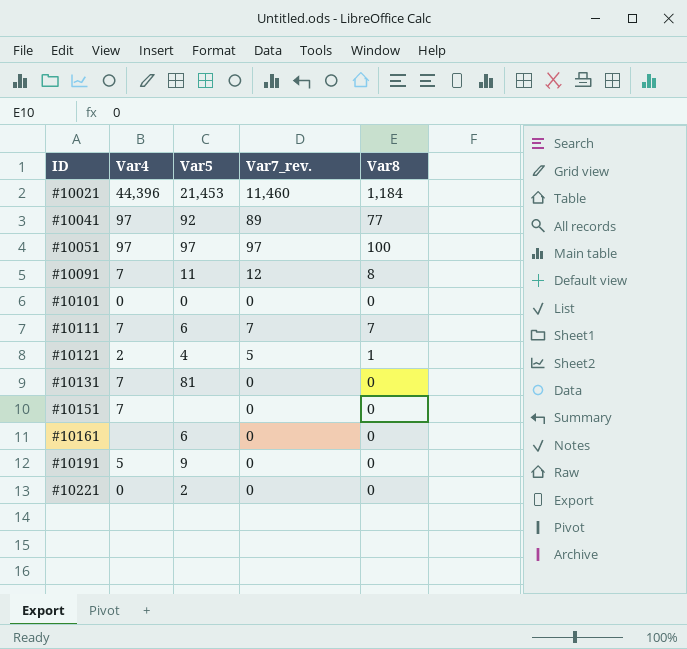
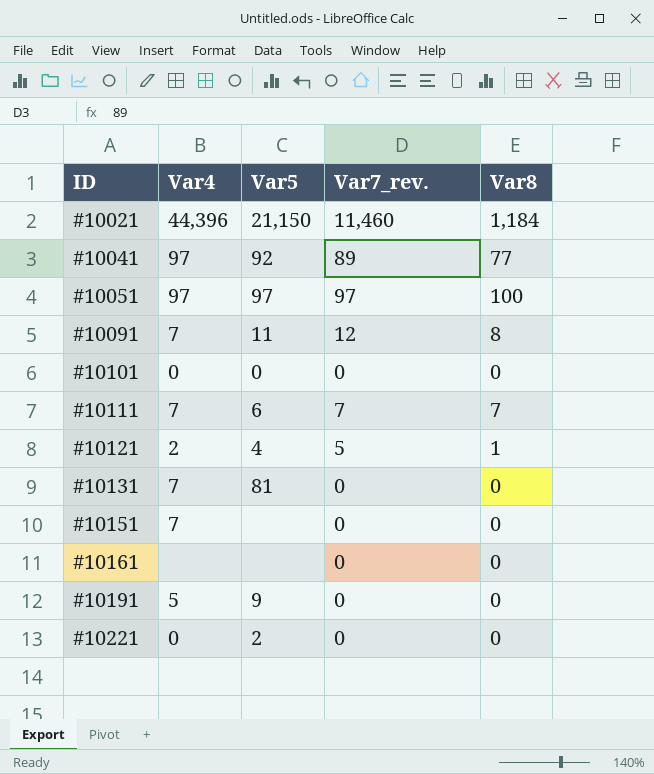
#10021 | Var5: 21,453 -> 21,150
#10161 | Var5: 6 -> none

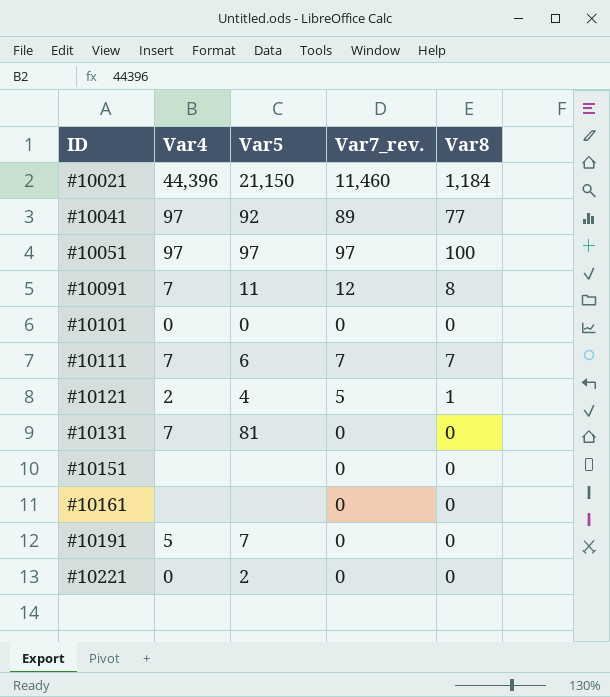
#10151 | Var4: 7 -> none
#10191 | Var5: 9 -> 7

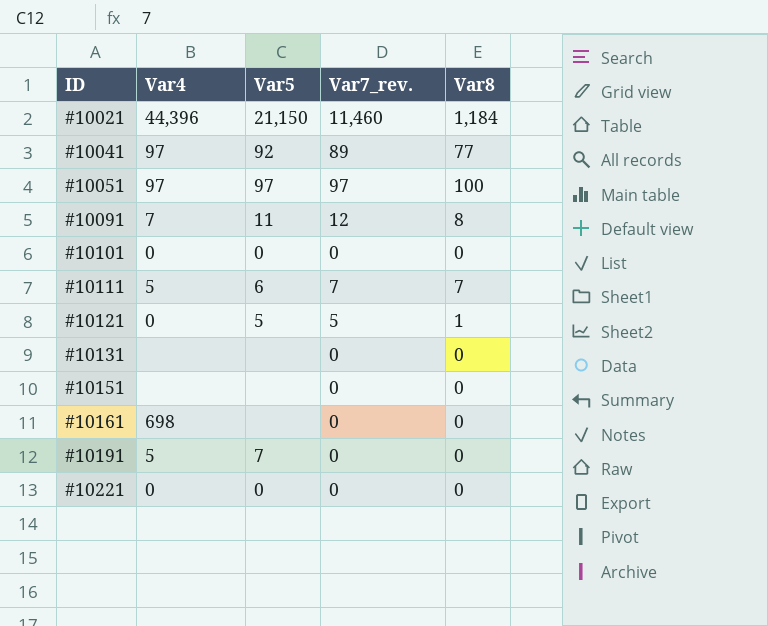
#10111 | Var4: 7 -> 5
#10121 | Var4: 2 -> 0
#10121 | Var5: 4 -> 5
#10131 | Var4: 7 -> none
#10131 | Var5: 81 -> none
#10161 | Var4: none -> 698
#10221 | Var5: 2 -> 0

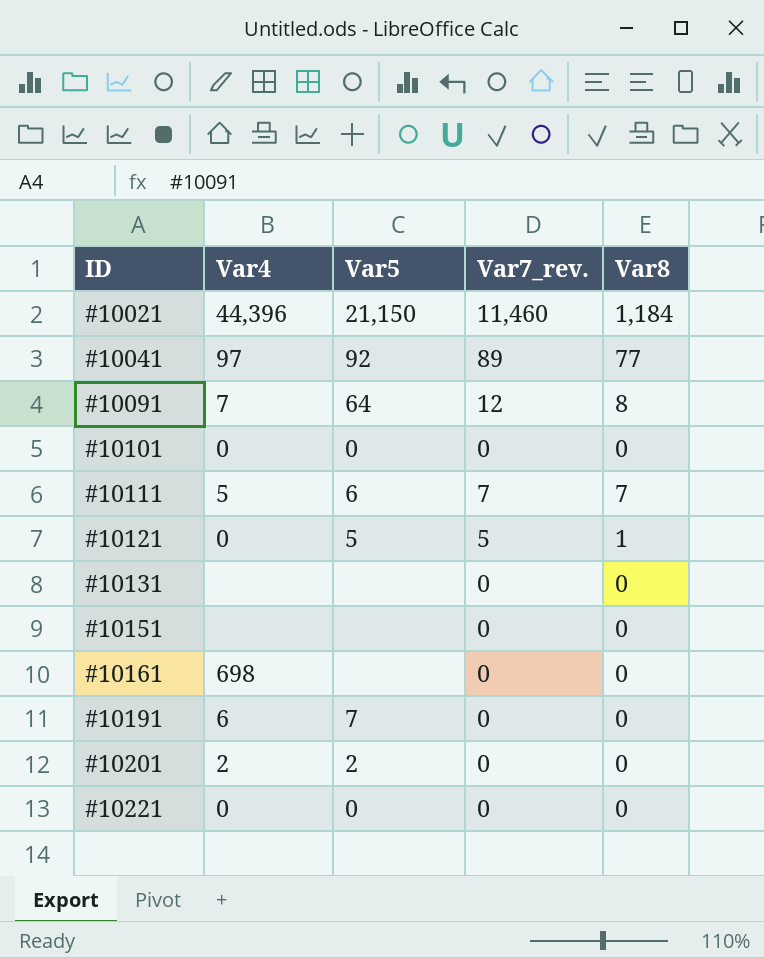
row #10051: 97 | 97 | 97 | 100 -> none
#10091 | Var5: 11 -> 64
#10191 | Var4: 5 -> 6
row #10201: none -> 2 | 2 | 0 | 0

